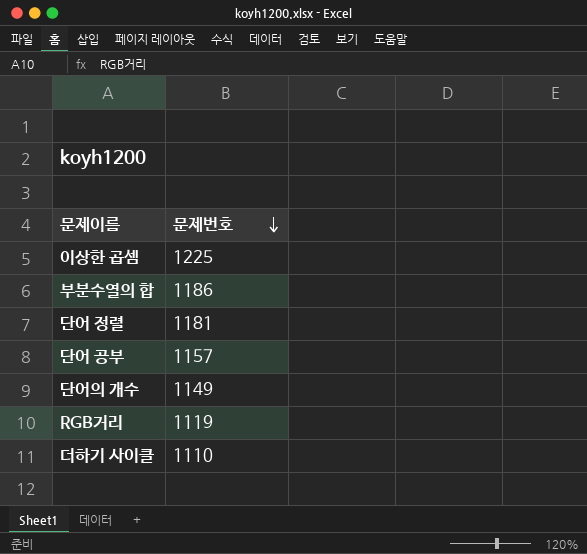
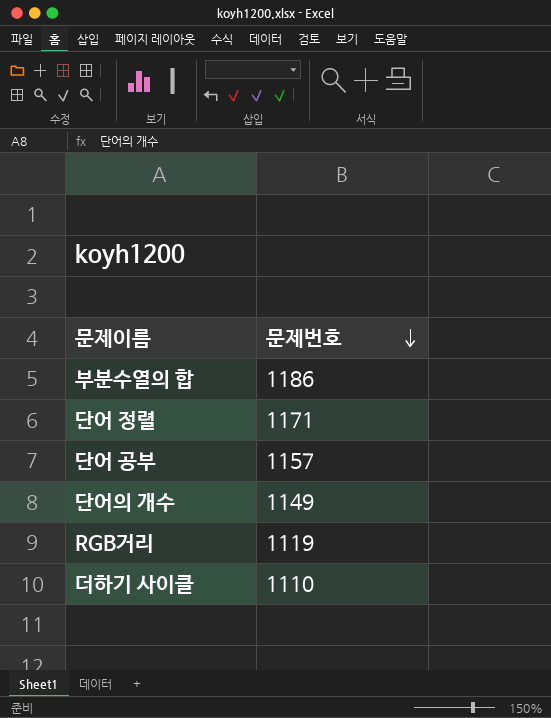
row 이상한 곱셈: 1225 -> none
단어 정렬 | 문제번호: 1181 -> 1171

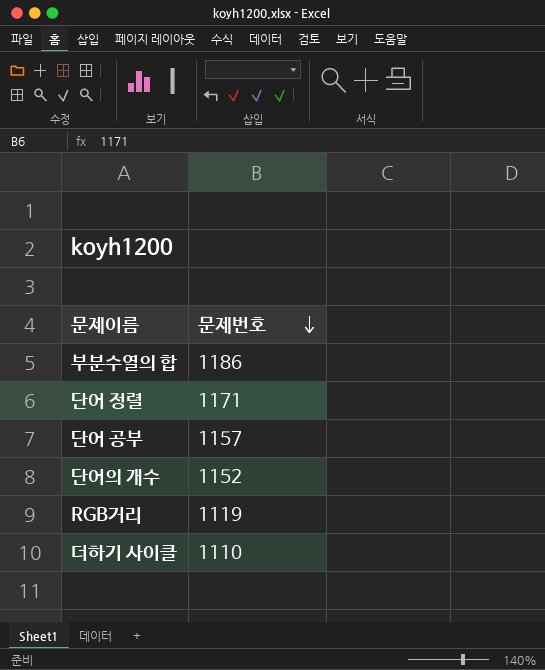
단어의 개수 | 문제번호: 1149 -> 1152

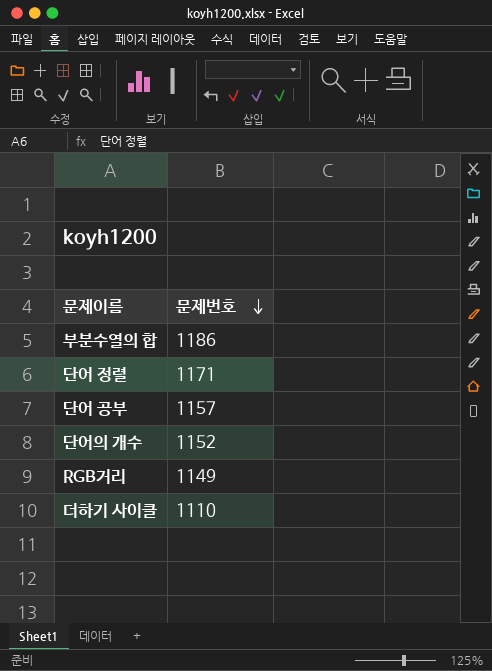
RGB거리 | 문제번호: 1119 -> 1149

